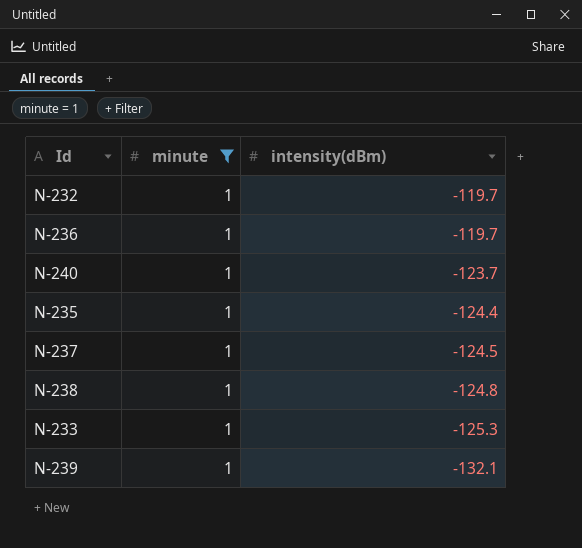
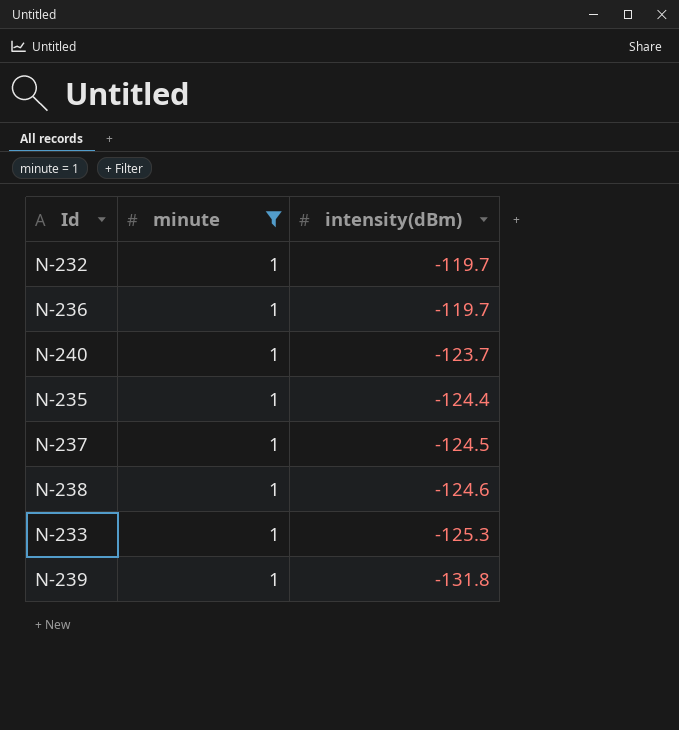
N-238 | intensity(dBm): -124.8 -> -124.6
N-239 | intensity(dBm): -132.1 -> -131.8

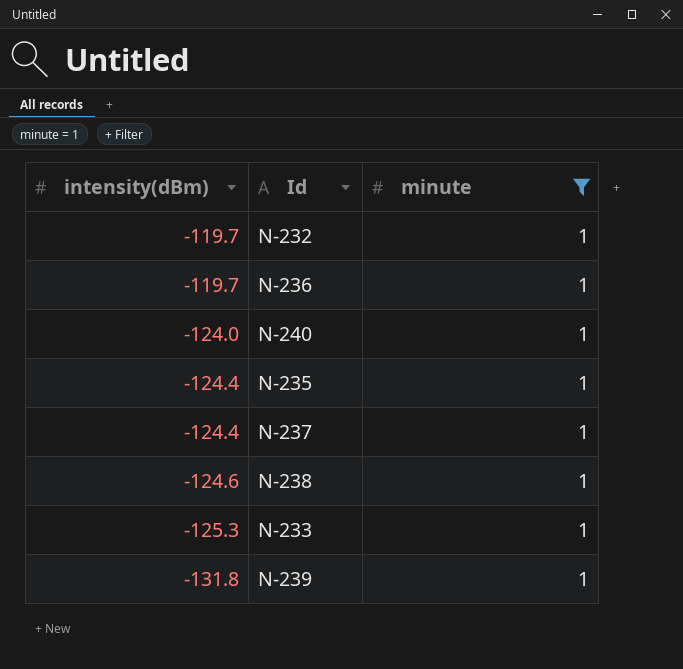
column intensity(dBm) | position: 3 -> 1
N-240 | intensity(dBm): -123.7 -> -124.0
N-237 | intensity(dBm): -124.5 -> -124.4

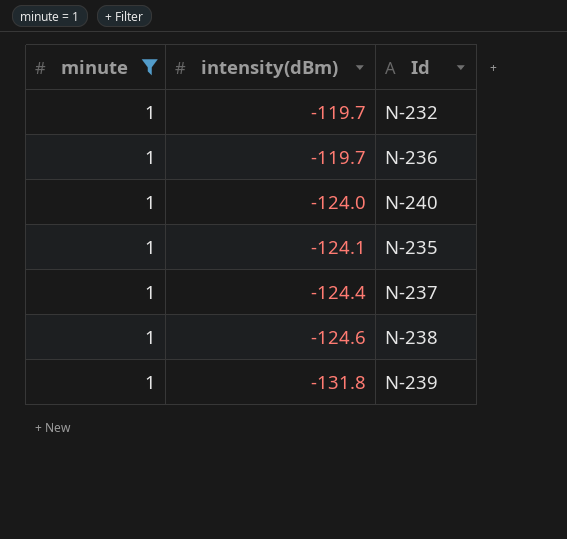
column minute | position: 3 -> 1
row N-233: -125.3 | 1 -> none
N-235 | intensity(dBm): -124.4 -> -124.1

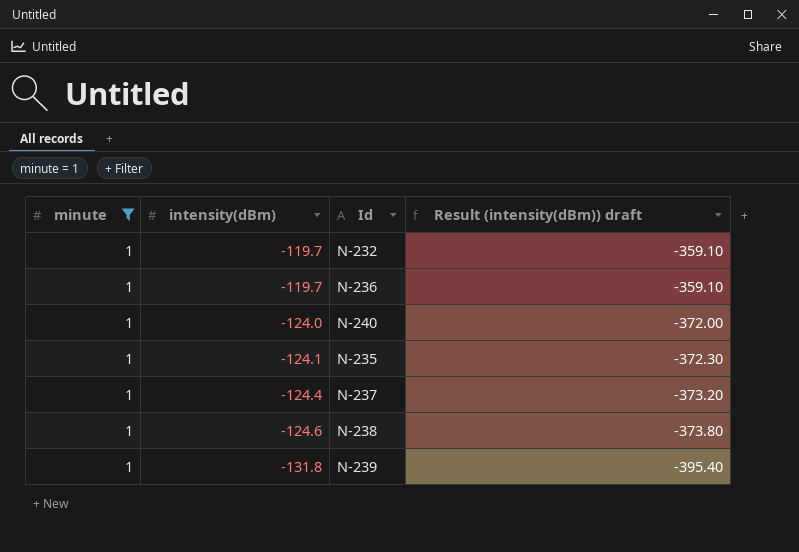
column Result (intensity(dBm)) draft | formula: none -> [intensity(dBm)] * 3

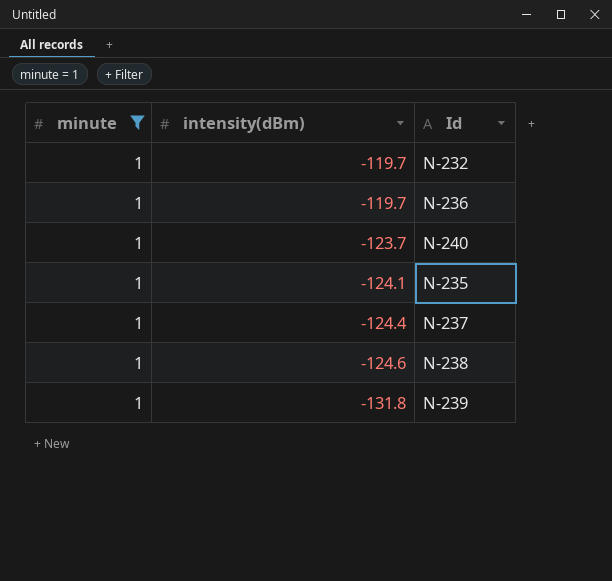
column Result (intensity(dBm)) draft | formula: [intensity(dBm)] * 3 -> none
N-240 | intensity(dBm): -124.0 -> -123.7

